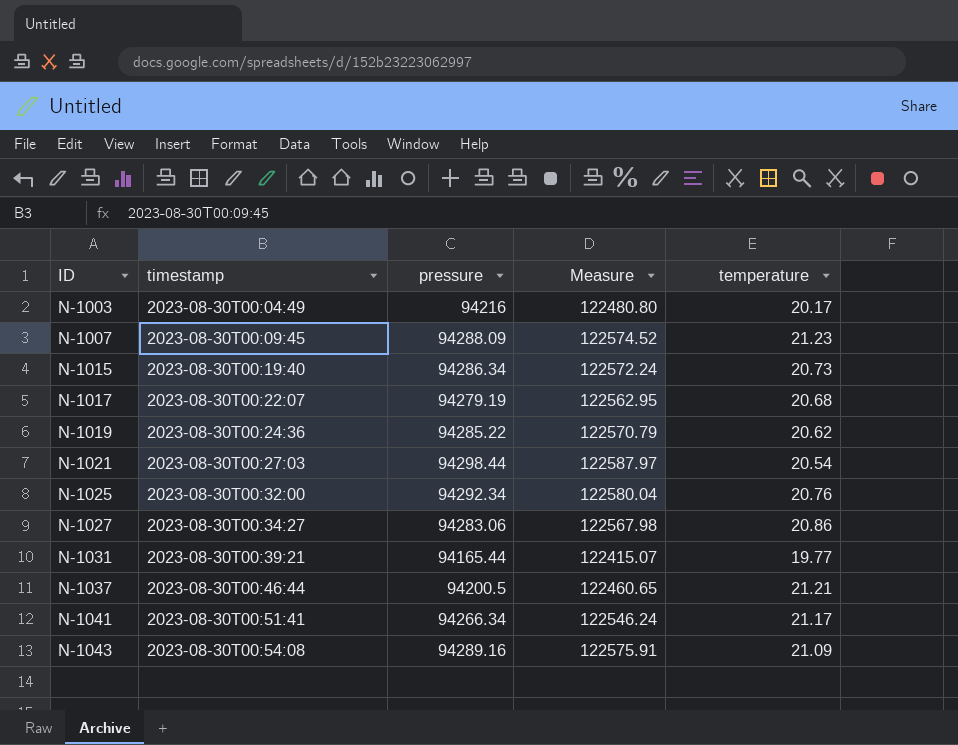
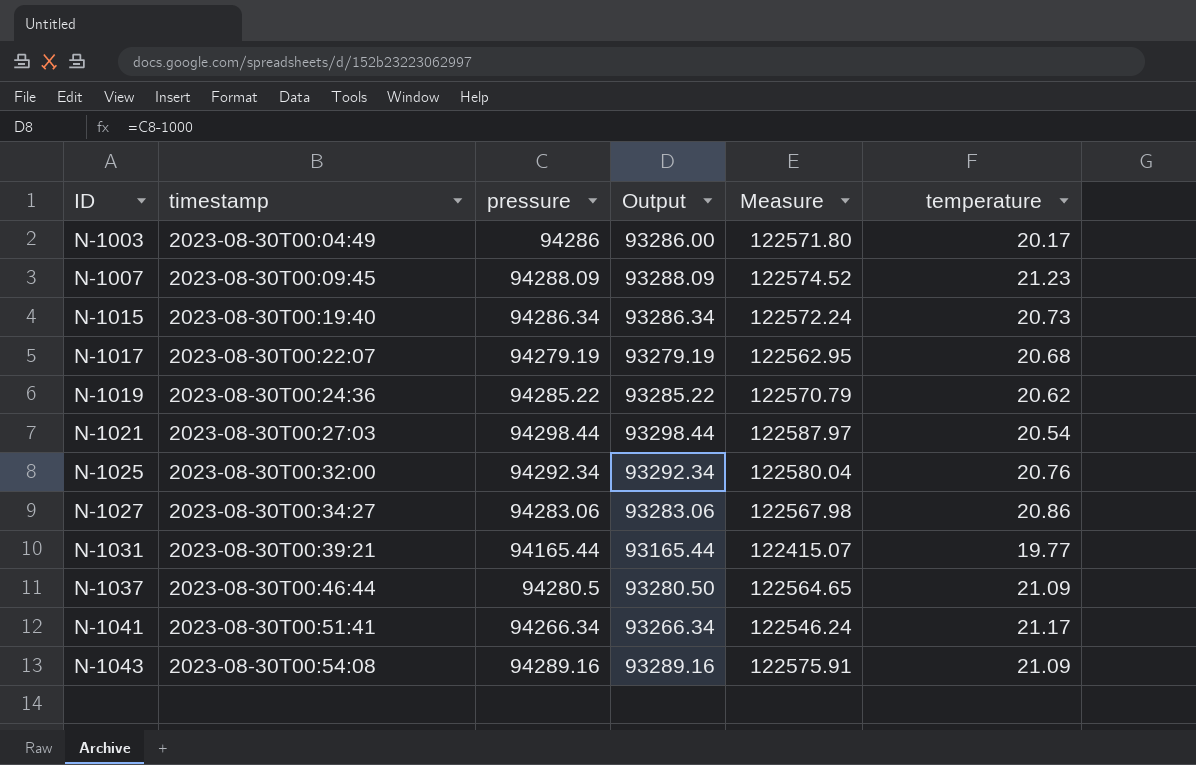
column Output | formula: none -> [pressure] - 1000
N-1003 | pressure: 94216 -> 94286
N-1003 | Measure: 122480.80 -> 122571.80
N-1037 | pressure: 94200.5 -> 94280.5
N-1037 | Measure: 122460.65 -> 122564.65
N-1037 | temperature: 21.21 -> 21.09

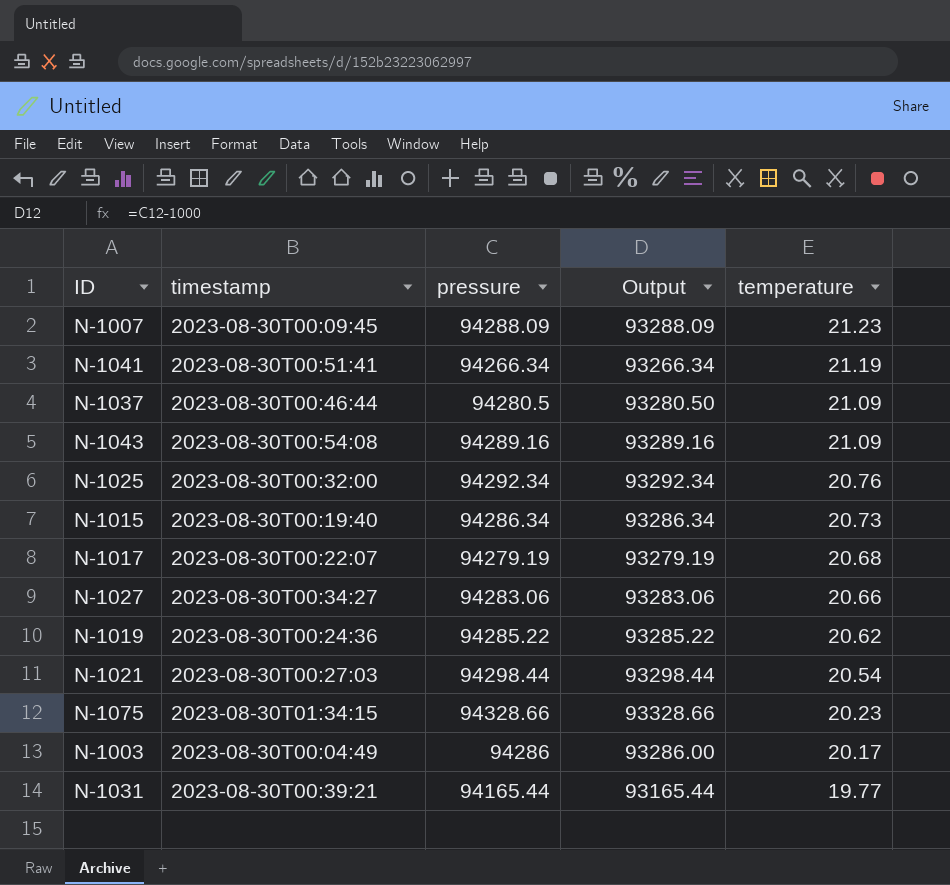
row order: ID ascending -> temperature descending
column Measure | formula: [pressure] * 1.3 -> none
N-1041 | temperature: 21.17 -> 21.19
N-1027 | temperature: 20.86 -> 20.66
row N-1075: none -> 2023-08-30T01:34:15 | 94328.66 | 93328.66 | 20.23

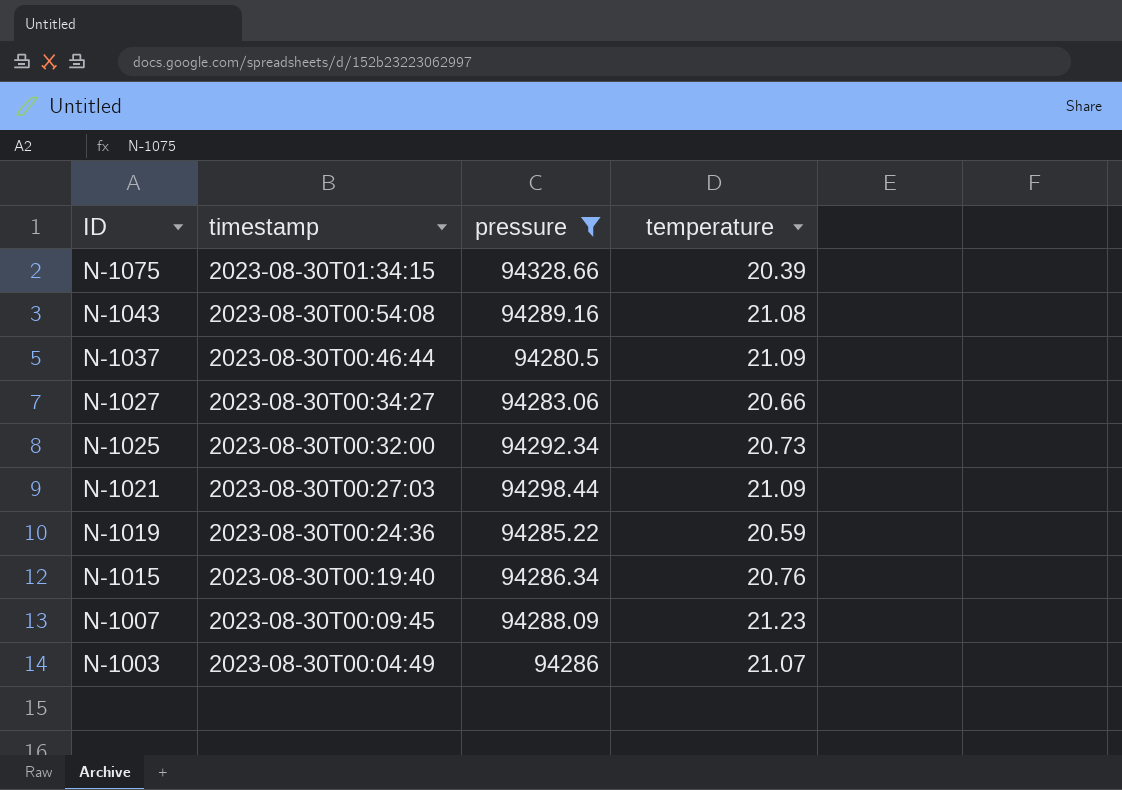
filter: none -> pressure >= 94280.5
row order: temperature descending -> ID descending
column Output | formula: [pressure] - 1000 -> none
N-1075 | temperature: 20.23 -> 20.39
N-1043 | temperature: 21.09 -> 21.08
N-1025 | temperature: 20.76 -> 20.73
N-1021 | temperature: 20.54 -> 21.09
N-1019 | temperature: 20.62 -> 20.59
N-1015 | temperature: 20.73 -> 20.76
N-1003 | temperature: 20.17 -> 21.07

